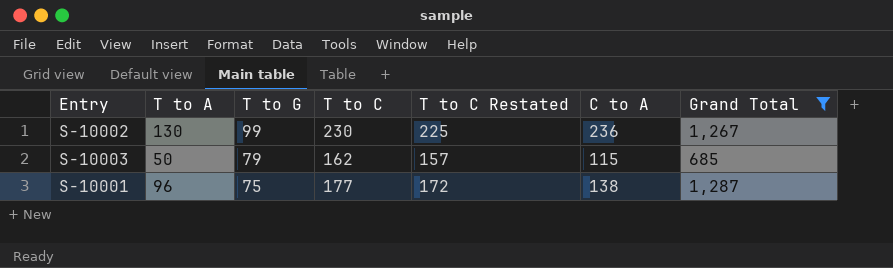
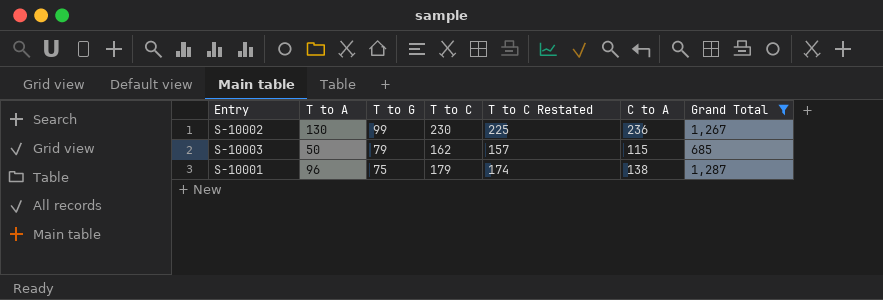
S-10001 | T to C: 177 -> 179
S-10001 | T to C Restated: 172 -> 174

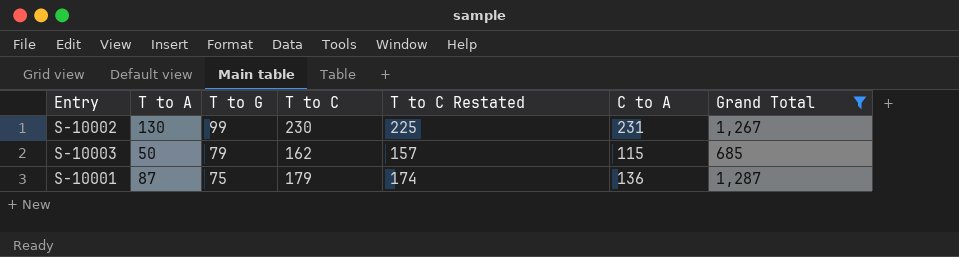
S-10002 | C to A: 236 -> 231
S-10001 | T to A: 96 -> 87
S-10001 | C to A: 138 -> 136

